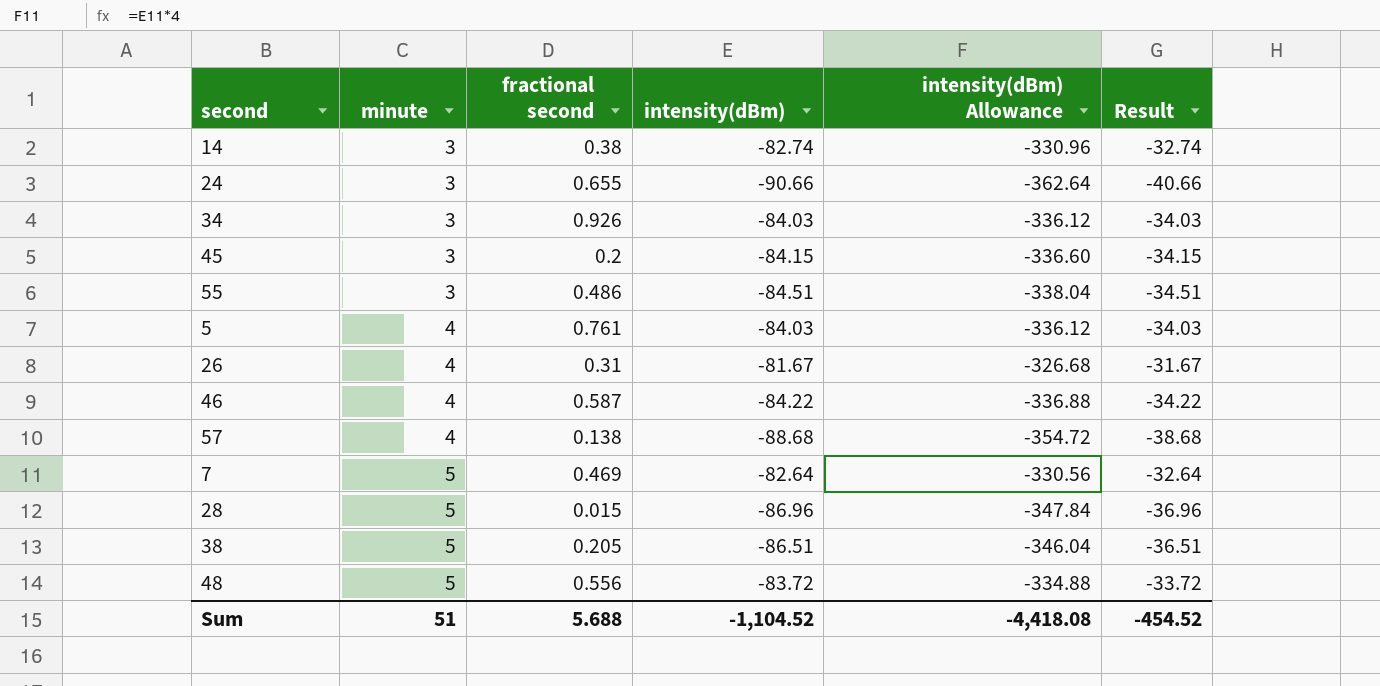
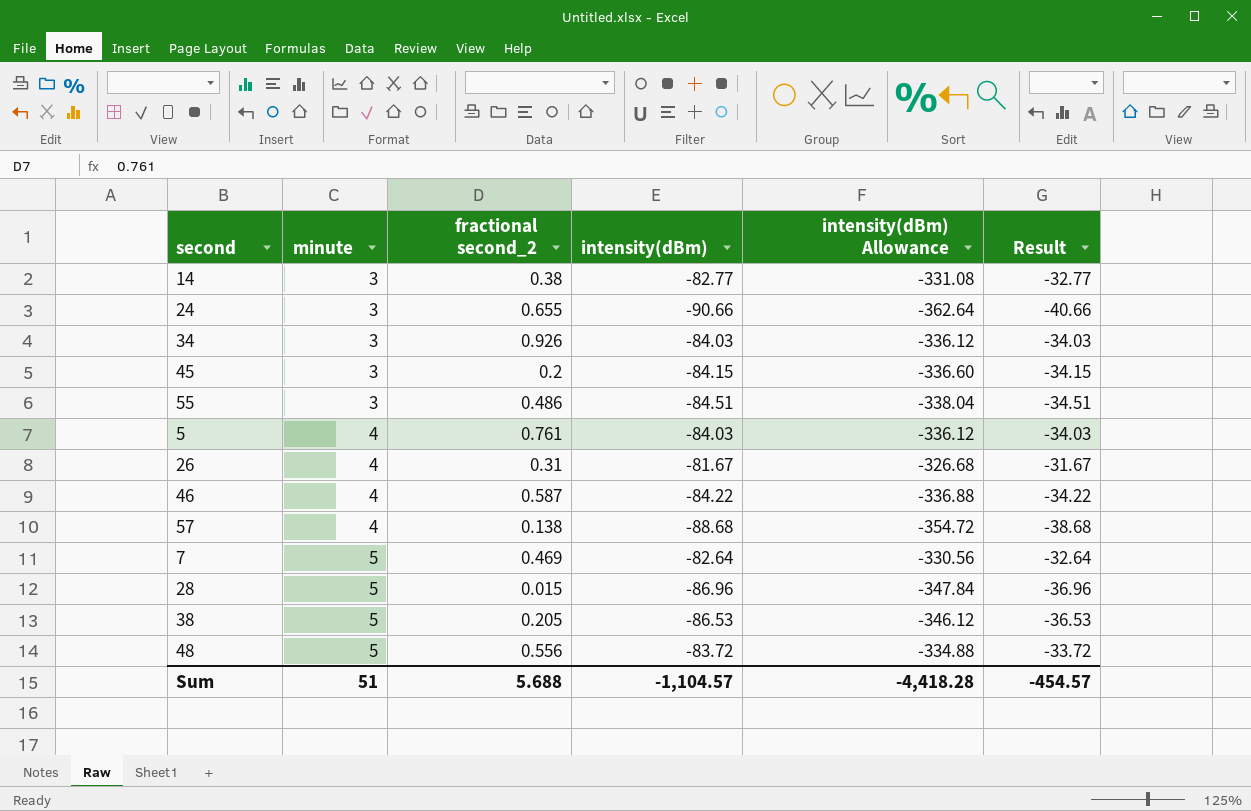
column name: fractional second -> fractional second_2
14 | intensity(dBm): -82.74 -> -82.77
14 | intensity(dBm) Allowance: -330.96 -> -331.08
14 | Result: -32.74 -> -32.77
38 | intensity(dBm): -86.51 -> -86.53
38 | intensity(dBm) Allowance: -346.04 -> -346.12
38 | Result: -36.51 -> -36.53
Sum | intensity(dBm): -1,104.52 -> -1,104.57
Sum | intensity(dBm) Allowance: -4,418.08 -> -4,418.28
Sum | Result: -454.52 -> -454.57

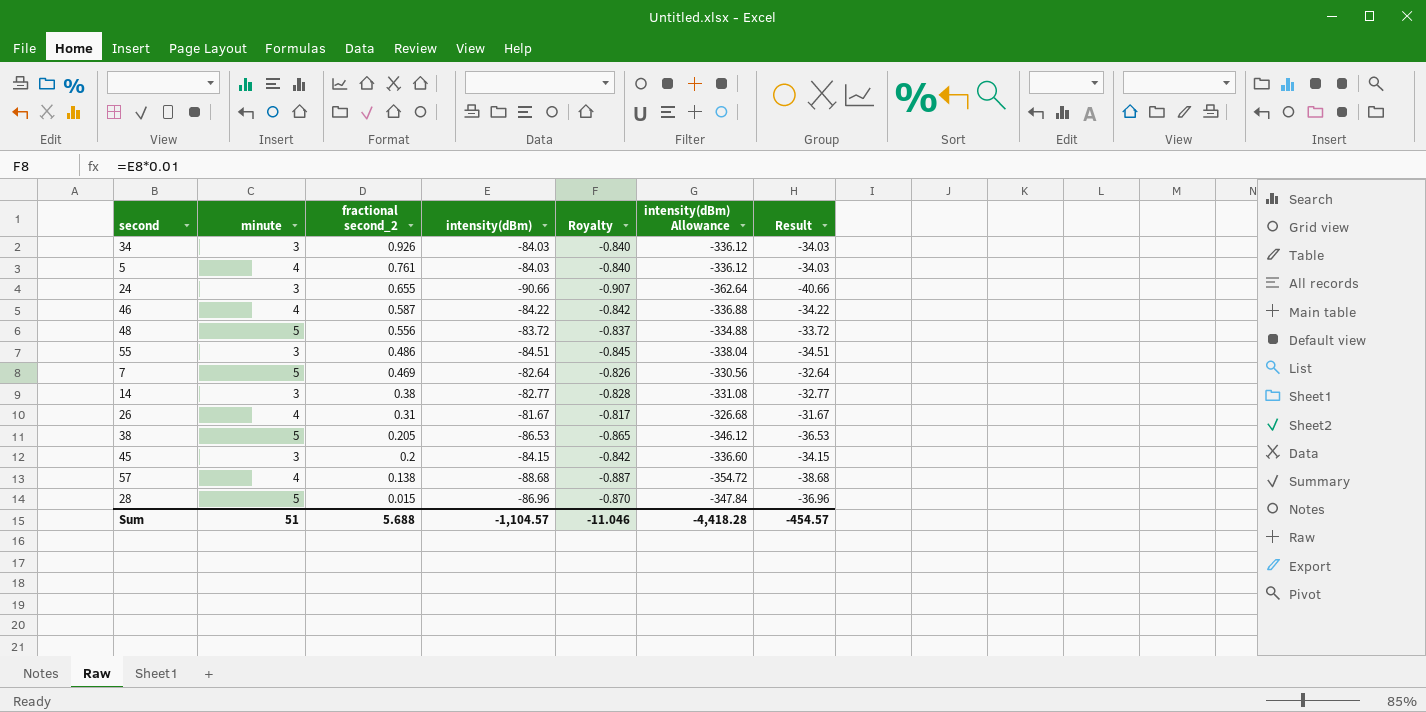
row order: minute ascending -> fractional second_2 descending
column Royalty | formula: none -> [intensity(dBm)] * 0.01

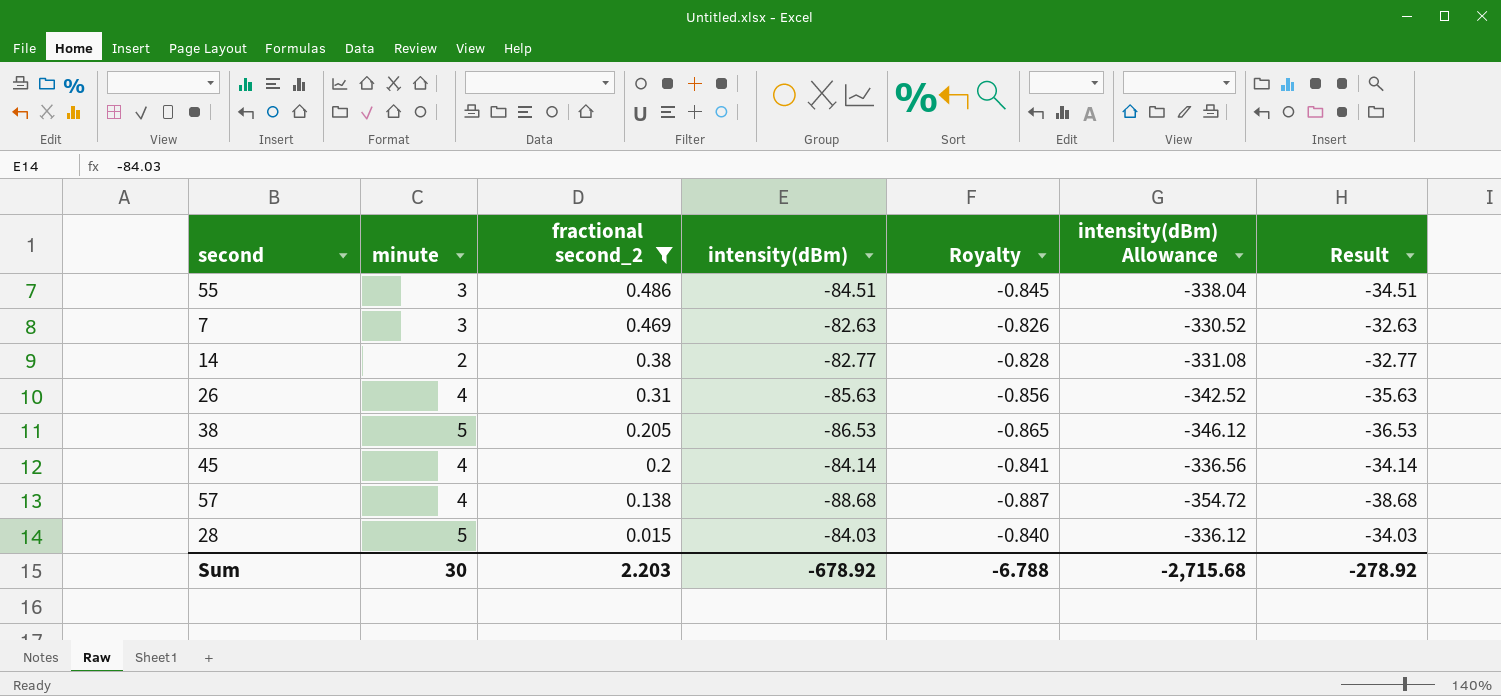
filter: none -> fractional second_2 <= 0.486
7 | minute: 5 -> 3
7 | intensity(dBm): -82.64 -> -82.63
7 | intensity(dBm) Allowance: -330.56 -> -330.52
7 | Result: -32.64 -> -32.63
14 | minute: 3 -> 2
26 | intensity(dBm): -81.67 -> -85.63
26 | Royalty: -0.817 -> -0.856
26 | intensity(dBm) Allowance: -326.68 -> -342.52
26 | Result: -31.67 -> -35.63
45 | minute: 3 -> 4
45 | intensity(dBm): -84.15 -> -84.14
45 | Royalty: -0.842 -> -0.841
45 | intensity(dBm) Allowance: -336.60 -> -336.56
45 | Result: -34.15 -> -34.14
28 | intensity(dBm): -86.96 -> -84.03
28 | Royalty: -0.870 -> -0.840
28 | intensity(dBm) Allowance: -347.84 -> -336.12
28 | Result: -36.96 -> -34.03
Sum | minute: 51 -> 30
Sum | fractional second_2: 5.688 -> 2.203
Sum | intensity(dBm): -1,104.57 -> -678.92
Sum | Royalty: -11.046 -> -6.788
Sum | intensity(dBm) Allowance: -4,418.28 -> -2,715.68
Sum | Result: -454.57 -> -278.92

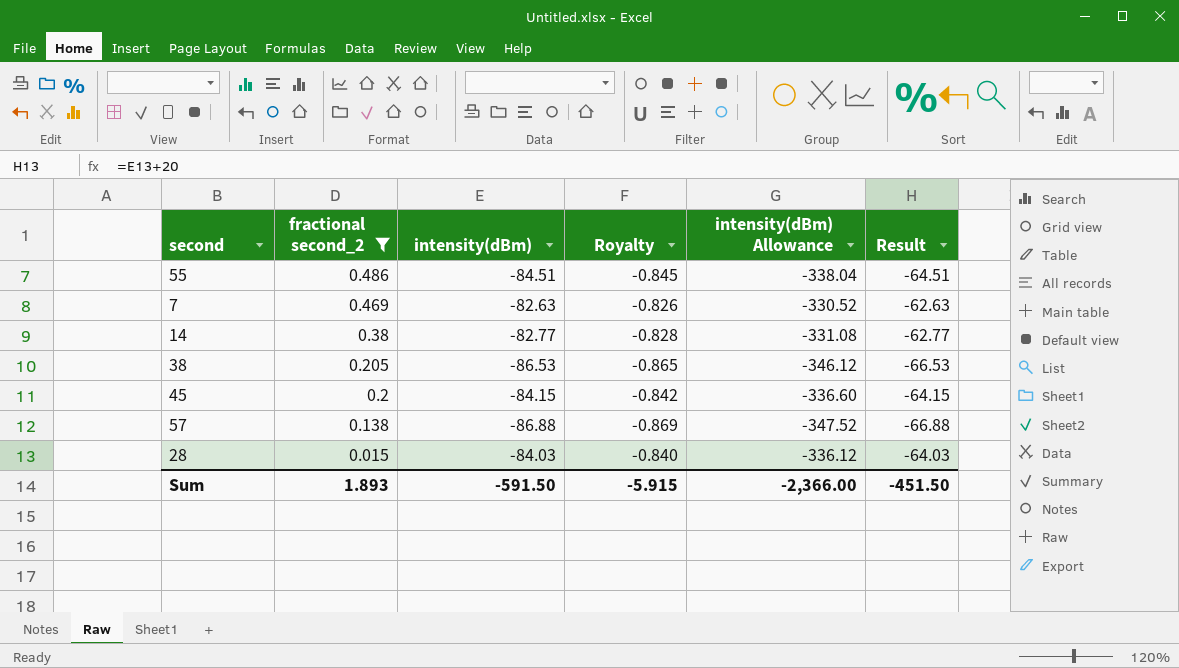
column minute | position: 2 -> none
column Result | formula: [intensity(dBm)] + 50 -> [intensity(dBm)] + 20
row 26: 4 | 0.31 | -85.63 | -0.856 | -342.52 | -35.63 -> none
45 | intensity(dBm): -84.14 -> -84.15
45 | Royalty: -0.841 -> -0.842
45 | intensity(dBm) Allowance: -336.56 -> -336.60
57 | intensity(dBm): -88.68 -> -86.88
57 | Royalty: -0.887 -> -0.869
57 | intensity(dBm) Allowance: -354.72 -> -347.52
Sum | fractional second_2: 2.203 -> 1.893
Sum | intensity(dBm): -678.92 -> -591.50
Sum | Royalty: -6.788 -> -5.915
Sum | intensity(dBm) Allowance: -2,715.68 -> -2,366.00
Sum | Result: -278.92 -> -451.50

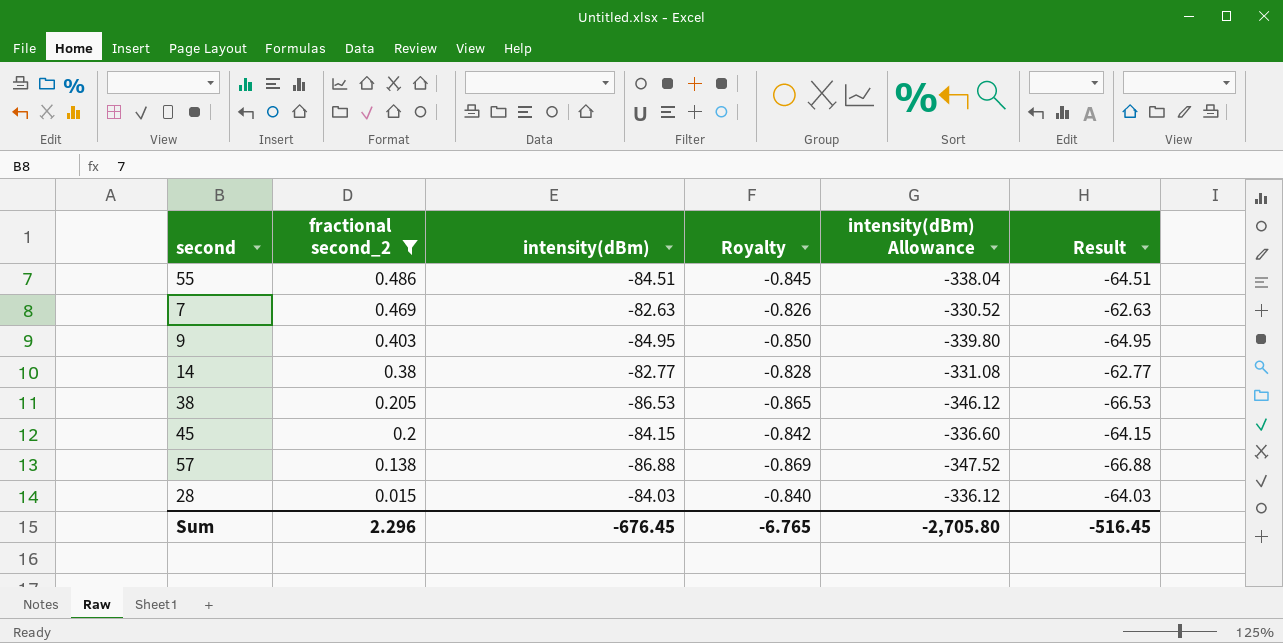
row 9: none -> 0.403 | -84.95 | -0.850 | -339.80 | -64.95
Sum | fractional second_2: 1.893 -> 2.296
Sum | intensity(dBm): -591.50 -> -676.45
Sum | Royalty: -5.915 -> -6.765
Sum | intensity(dBm) Allowance: -2,366.00 -> -2,705.80
Sum | Result: -451.50 -> -516.45

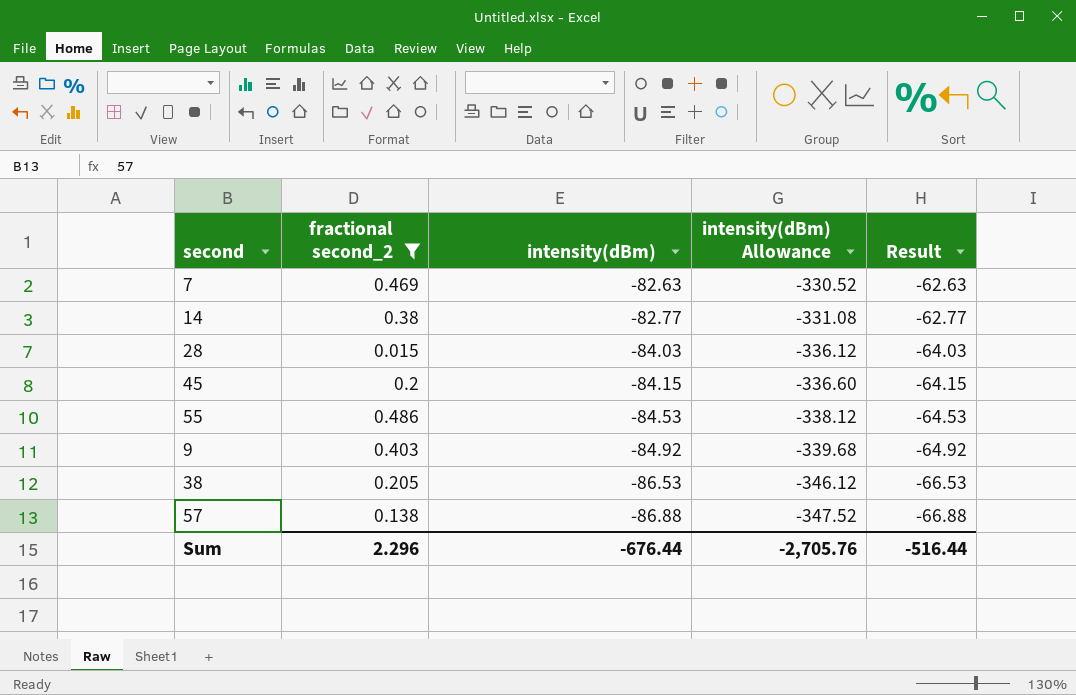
row order: fractional second_2 descending -> intensity(dBm) descending
column Royalty | formula: [intensity(dBm)] * 0.01 -> none
55 | intensity(dBm): -84.51 -> -84.53
55 | intensity(dBm) Allowance: -338.04 -> -338.12
55 | Result: -64.51 -> -64.53
9 | intensity(dBm): -84.95 -> -84.92
9 | intensity(dBm) Allowance: -339.80 -> -339.68
9 | Result: -64.95 -> -64.92
Sum | intensity(dBm): -676.45 -> -676.44
Sum | intensity(dBm) Allowance: -2,705.80 -> -2,705.76
Sum | Result: -516.45 -> -516.44

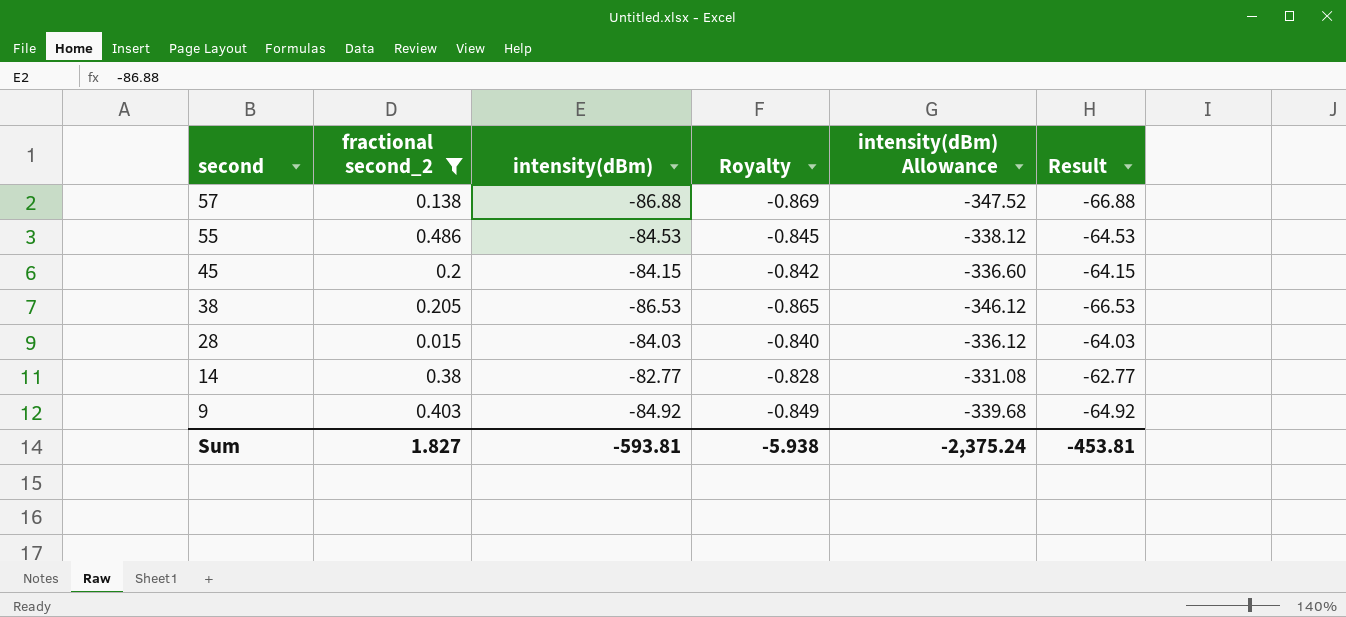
row order: intensity(dBm) descending -> second descending
column Royalty | formula: none -> [intensity(dBm)] * 0.01
row 7: 0.469 | -82.63 | -330.52 | -62.63 -> none
Sum | fractional second_2: 2.296 -> 1.827
Sum | intensity(dBm): -676.44 -> -593.81
Sum | intensity(dBm) Allowance: -2,705.76 -> -2,375.24
Sum | Result: -516.44 -> -453.81

